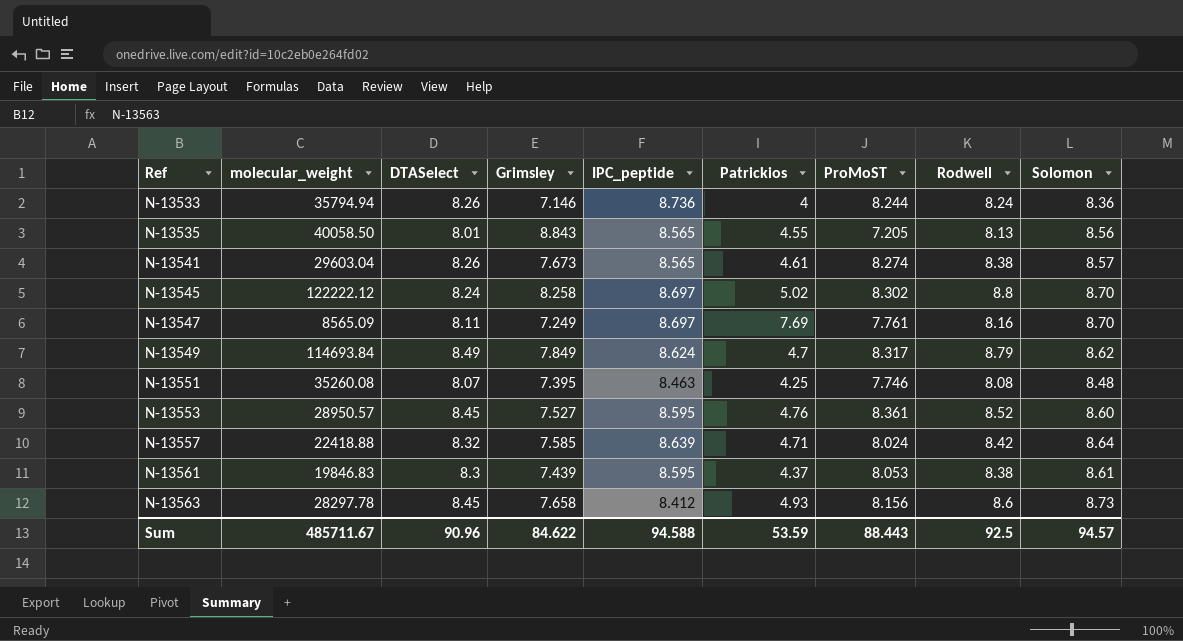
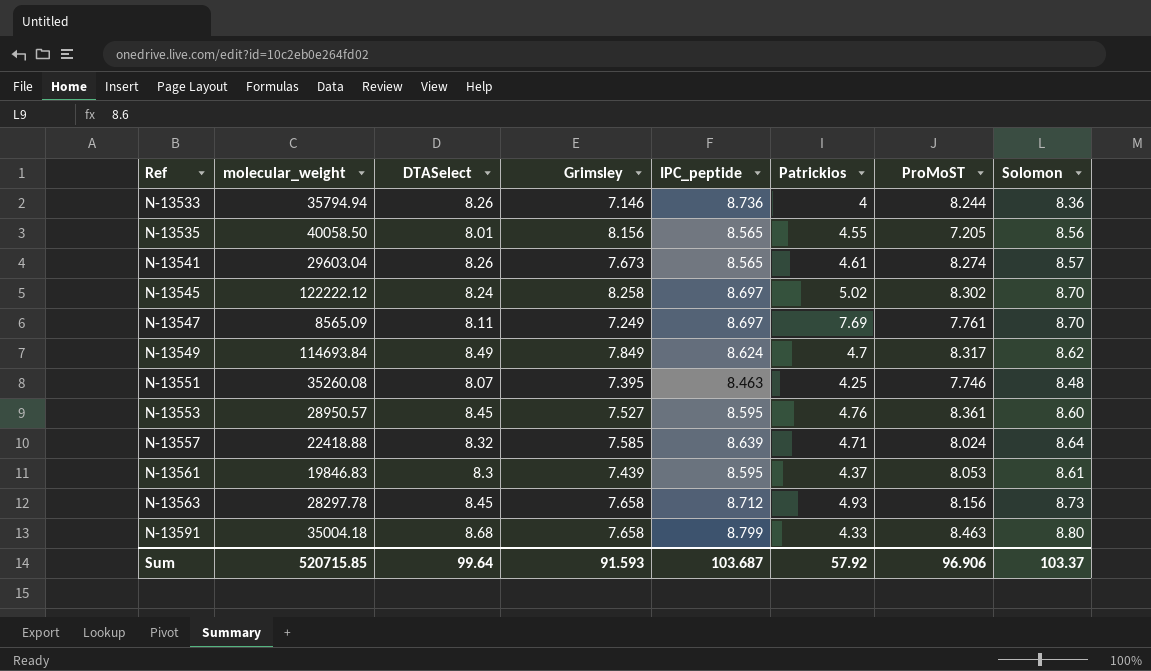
column Rodwell | position: 8 -> none
N-13535 | Grimsley: 8.843 -> 8.156
N-13563 | IPC_peptide: 8.412 -> 8.712
row N-13591: none -> 35004.18 | 8.68 | 7.658 | 8.799 | 4.33 | 8.463 | 8.80
Sum | molecular_weight: 485711.67 -> 520715.85
Sum | DTASelect: 90.96 -> 99.64
Sum | Grimsley: 84.622 -> 91.593
Sum | IPC_peptide: 94.588 -> 103.687
Sum | Patrickios: 53.59 -> 57.92
Sum | ProMoST: 88.443 -> 96.906
Sum | Solomon: 94.57 -> 103.37

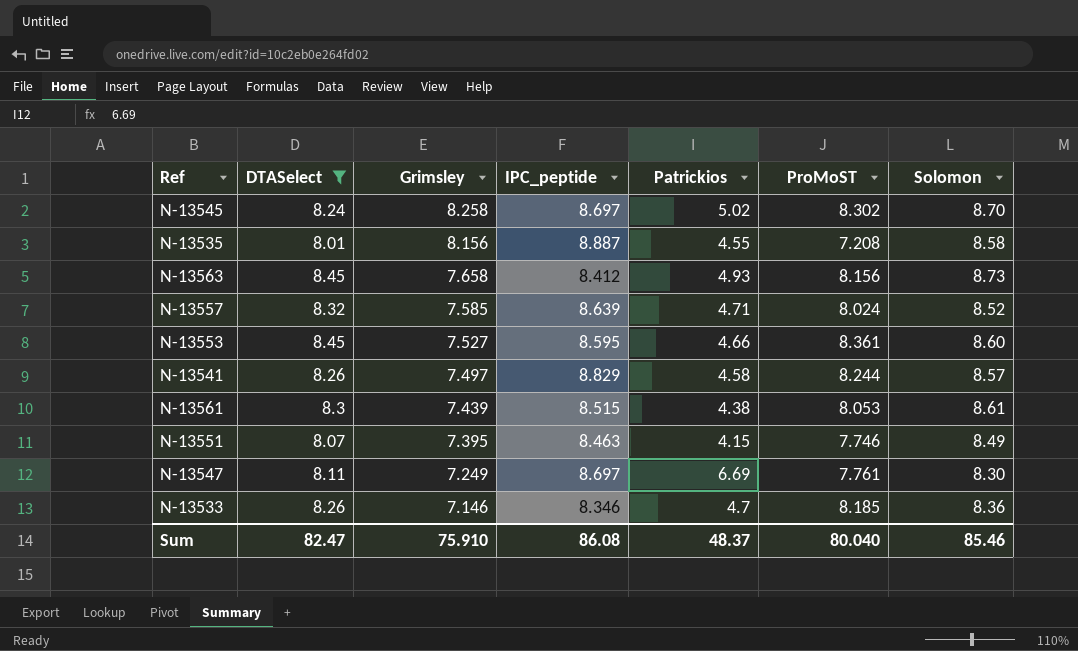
filter: none -> DTASelect <= 8.45
row order: Ref ascending -> Grimsley descending
column molecular_weight | position: 2 -> none
N-13535 | IPC_peptide: 8.565 -> 8.887
N-13535 | ProMoST: 7.205 -> 7.208
N-13535 | Solomon: 8.56 -> 8.58
N-13563 | IPC_peptide: 8.712 -> 8.412
N-13557 | Solomon: 8.64 -> 8.52
N-13553 | Patrickios: 4.76 -> 4.66
N-13541 | Grimsley: 7.673 -> 7.497
N-13541 | IPC_peptide: 8.565 -> 8.829
N-13541 | Patrickios: 4.61 -> 4.58
N-13541 | ProMoST: 8.274 -> 8.244
N-13561 | IPC_peptide: 8.595 -> 8.515
N-13561 | Patrickios: 4.37 -> 4.38
N-13551 | Patrickios: 4.25 -> 4.15
N-13551 | Solomon: 8.48 -> 8.49
N-13547 | Patrickios: 7.69 -> 6.69
N-13547 | Solomon: 8.70 -> 8.30
N-13533 | IPC_peptide: 8.736 -> 8.346
N-13533 | Patrickios: 4 -> 4.7
N-13533 | ProMoST: 8.244 -> 8.185
Sum | DTASelect: 99.64 -> 82.47
Sum | Grimsley: 91.593 -> 75.910
Sum | IPC_peptide: 103.687 -> 86.08
Sum | Patrickios: 57.92 -> 48.37
Sum | ProMoST: 96.906 -> 80.040
Sum | Solomon: 103.37 -> 85.46

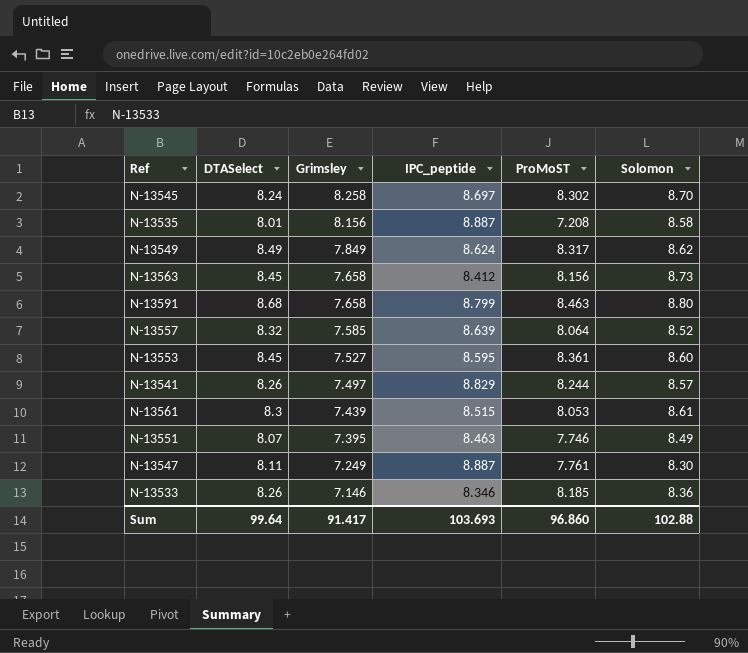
filter: DTASelect <= 8.45 -> none
column Patrickios | position: 5 -> none
N-13557 | ProMoST: 8.024 -> 8.064
N-13547 | IPC_peptide: 8.697 -> 8.887
Sum | DTASelect: 82.47 -> 99.64
Sum | Grimsley: 75.910 -> 91.417
Sum | IPC_peptide: 86.08 -> 103.693
Sum | ProMoST: 80.040 -> 96.860
Sum | Solomon: 85.46 -> 102.88

